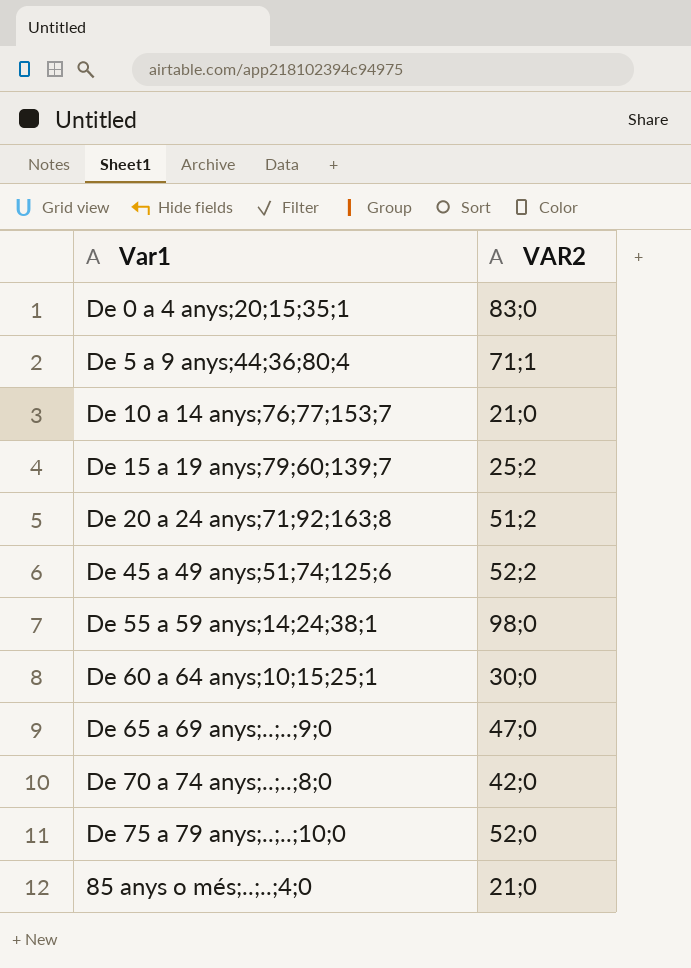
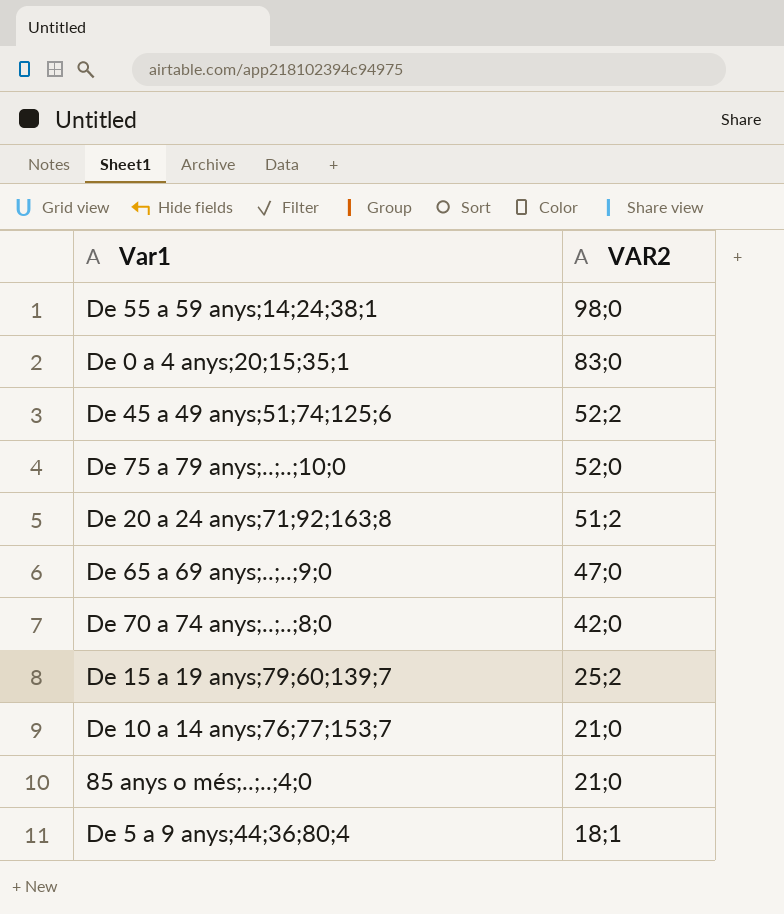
row order: none -> VAR2 descending
row De 60 a 64 anys;10;15;25;1: 30;0 -> none
De 5 a 9 anys;44;36;80;4 | VAR2: 71;1 -> 18;1

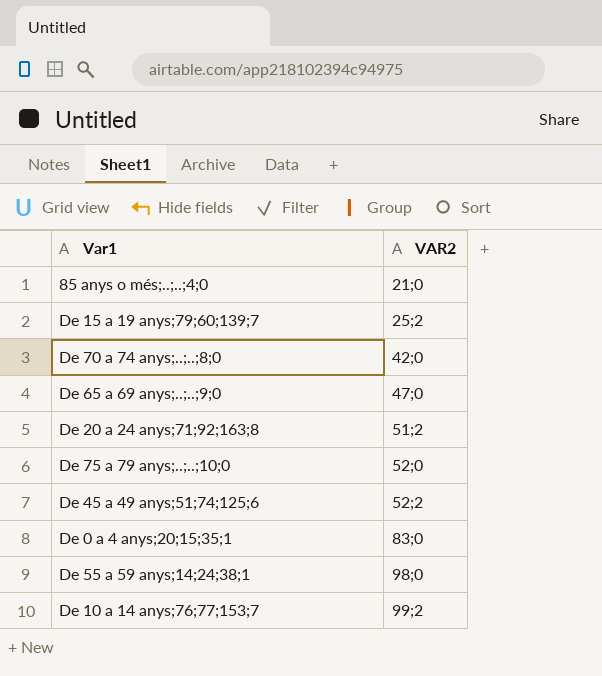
row order: VAR2 descending -> VAR2 ascending
row De 5 a 9 anys;44;36;80;4: 18;1 -> none
De 10 a 14 anys;76;77;153;7 | VAR2: 21;0 -> 99;2

